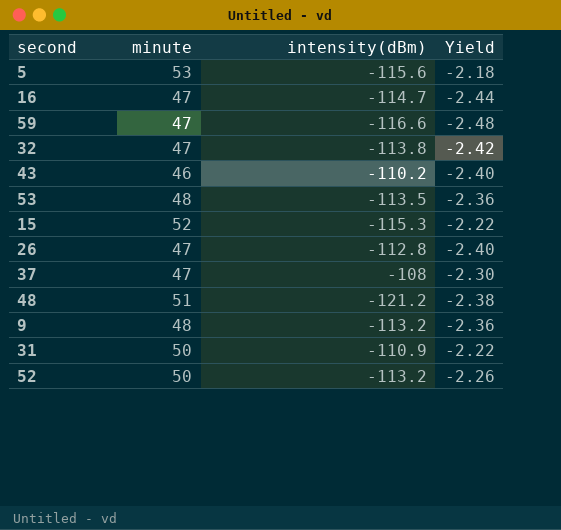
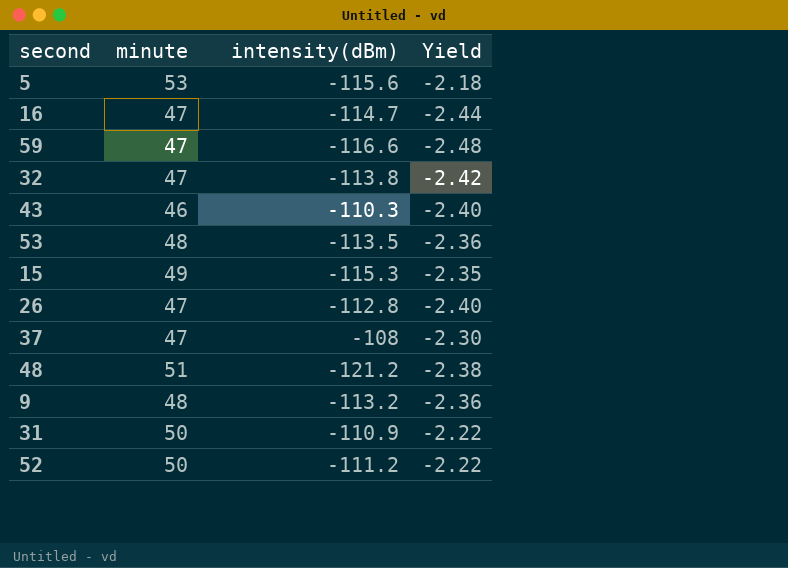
43 | intensity(dBm): -110.2 -> -110.3
15 | minute: 52 -> 49
15 | Yield: -2.22 -> -2.35
52 | intensity(dBm): -113.2 -> -111.2
52 | Yield: -2.26 -> -2.22

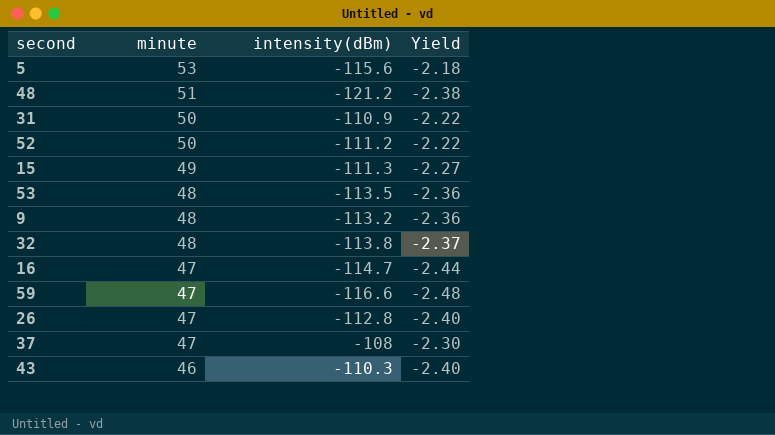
row order: none -> minute descending
15 | intensity(dBm): -115.3 -> -111.3
15 | Yield: -2.35 -> -2.27
32 | minute: 47 -> 48
32 | Yield: -2.42 -> -2.37

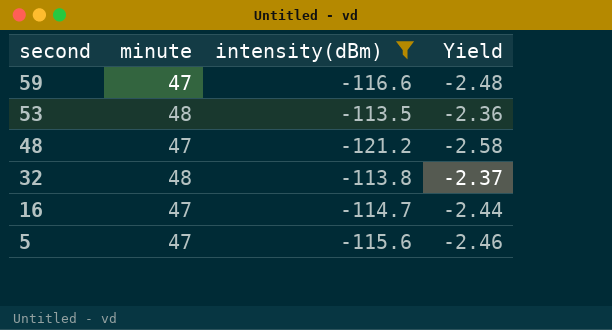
filter: none -> intensity(dBm) <= -113.5
row order: minute descending -> second descending
48 | minute: 51 -> 47
48 | Yield: -2.38 -> -2.58
5 | minute: 53 -> 47
5 | Yield: -2.18 -> -2.46

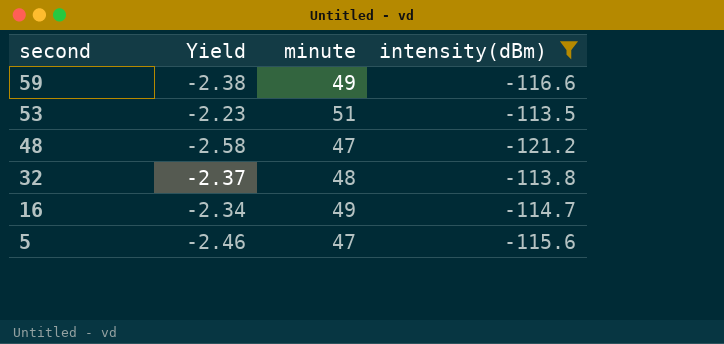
column Yield | position: 4 -> 2
59 | Yield: -2.48 -> -2.38
59 | minute: 47 -> 49
53 | Yield: -2.36 -> -2.23
53 | minute: 48 -> 51
16 | Yield: -2.44 -> -2.34
16 | minute: 47 -> 49

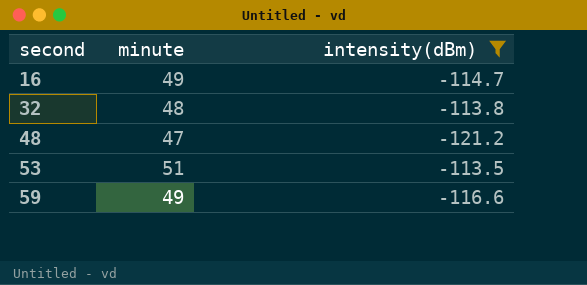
row order: second descending -> second ascending
column Yield | formula: [intensity(dBm)] / [minute] -> none
row 5: -2.46 | 47 | -115.6 -> none

